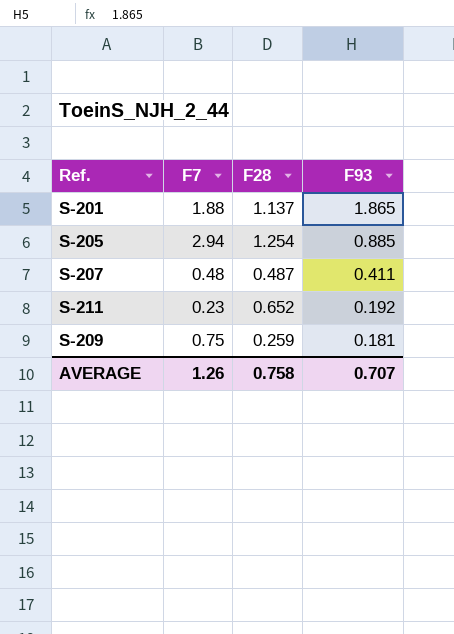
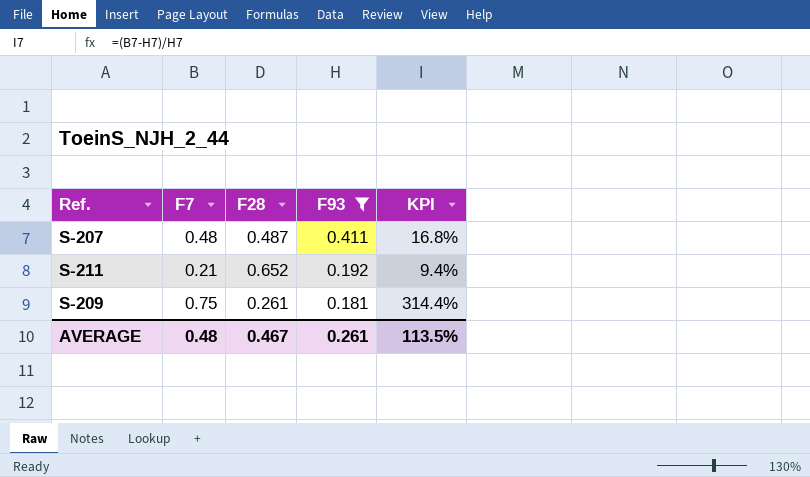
filter: none -> F93 <= 0.411
column KPI | formula: none -> ([F7] - [F93]) / [F93]
S-211 | F7: 0.23 -> 0.21
S-209 | F28: 0.259 -> 0.261
AVERAGE | F7: 1.26 -> 0.48
AVERAGE | F28: 0.758 -> 0.467
AVERAGE | F93: 0.707 -> 0.261

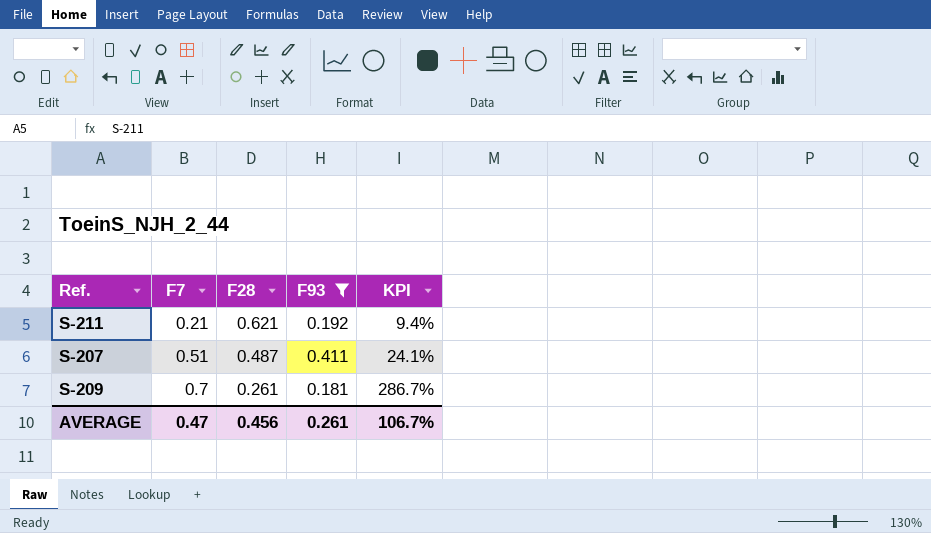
row order: F93 descending -> F7 ascending
S-211 | F28: 0.652 -> 0.621
S-207 | F7: 0.48 -> 0.51
S-207 | KPI: 16.8% -> 24.1%
S-209 | F7: 0.75 -> 0.7
S-209 | KPI: 314.4% -> 286.7%
AVERAGE | F7: 0.48 -> 0.47
AVERAGE | F28: 0.467 -> 0.456
AVERAGE | KPI: 113.5% -> 106.7%

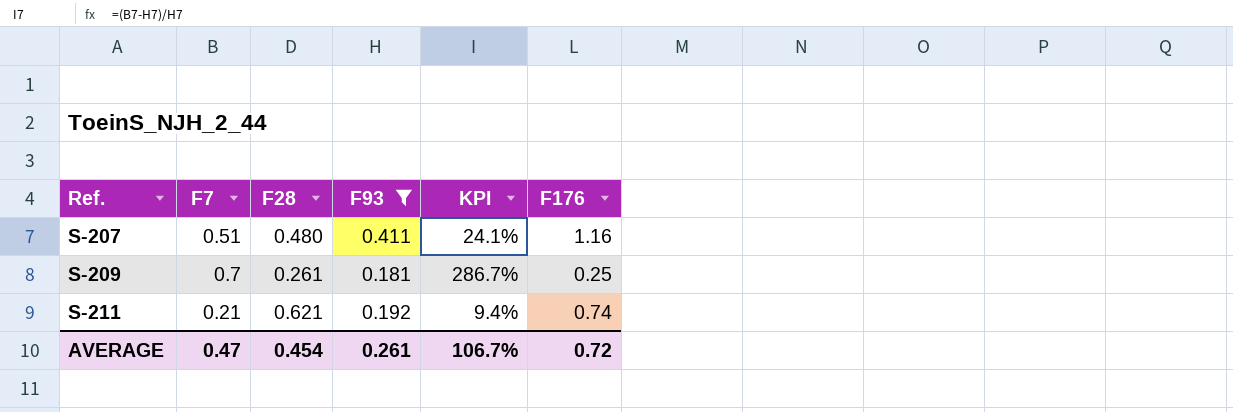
row order: F7 ascending -> Ref. ascending
column F176 | position: none -> 6
S-207 | F28: 0.487 -> 0.480
AVERAGE | F28: 0.456 -> 0.454

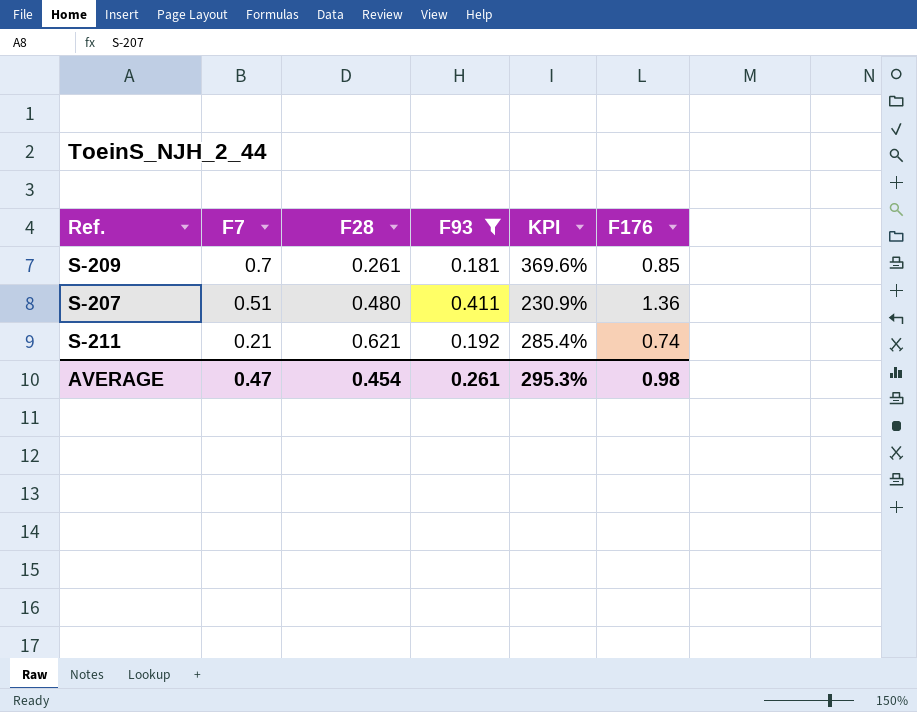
row order: Ref. ascending -> F7 descending
column KPI | formula: ([F7] - [F93]) / [F93] -> ([F176] - [F93]) / [F93]
S-209 | F176: 0.25 -> 0.85
S-207 | F176: 1.16 -> 1.36
AVERAGE | KPI: 106.7% -> 295.3%
AVERAGE | F176: 0.72 -> 0.98

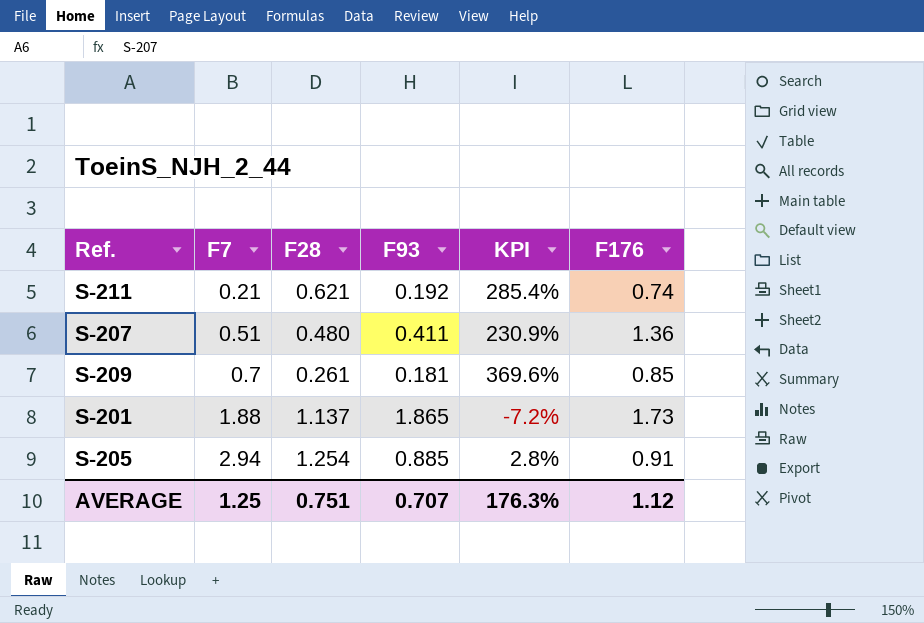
filter: F93 <= 0.411 -> none
row order: F7 descending -> F7 ascending
AVERAGE | F7: 0.47 -> 1.25
AVERAGE | F28: 0.454 -> 0.751
AVERAGE | F93: 0.261 -> 0.707
AVERAGE | KPI: 295.3% -> 176.3%
AVERAGE | F176: 0.98 -> 1.12

